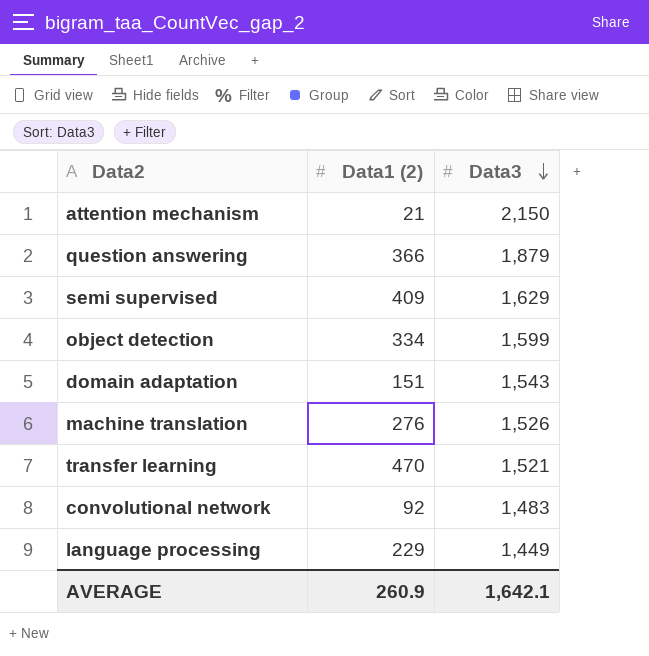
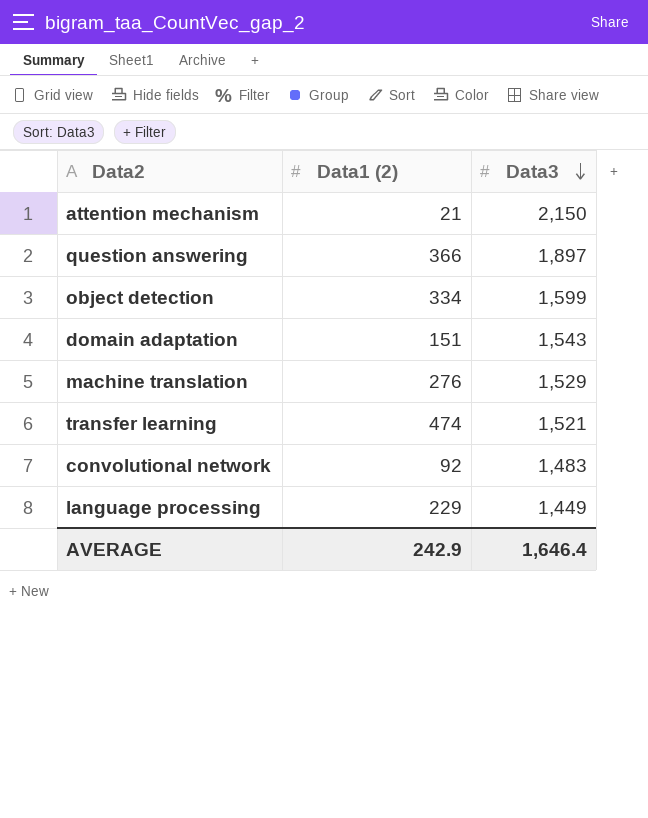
row semi supervised: 409 | 1,629 -> none
question answering | Data3: 1,879 -> 1,897
machine translation | Data3: 1,526 -> 1,529
transfer learning | Data1 (2): 470 -> 474
AVERAGE | Data1 (2): 260.9 -> 242.9
AVERAGE | Data3: 1,642.1 -> 1,646.4

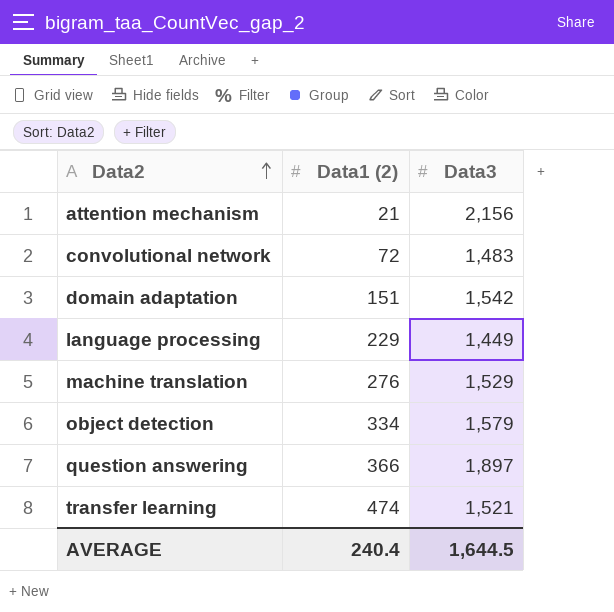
row order: Data3 descending -> Data2 ascending
attention mechanism | Data3: 2,150 -> 2,156
convolutional network | Data1 (2): 92 -> 72
domain adaptation | Data3: 1,543 -> 1,542
object detection | Data3: 1,599 -> 1,579
AVERAGE | Data1 (2): 242.9 -> 240.4
AVERAGE | Data3: 1,646.4 -> 1,644.5

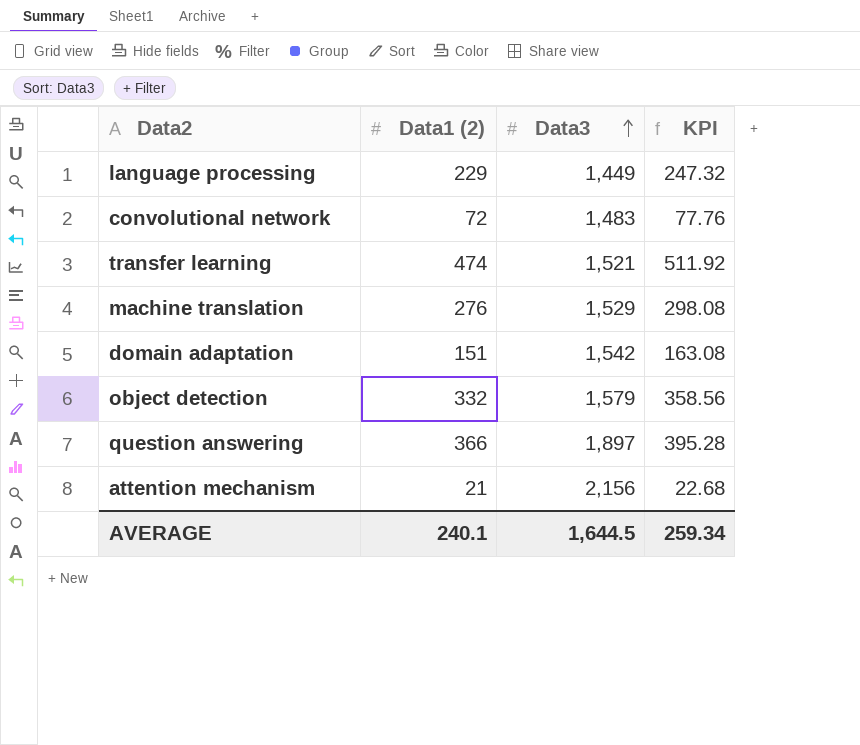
row order: Data2 ascending -> Data3 ascending
column KPI | formula: none -> [Data1 (2)] * 1.08
object detection | Data1 (2): 334 -> 332
AVERAGE | Data1 (2): 240.4 -> 240.1

